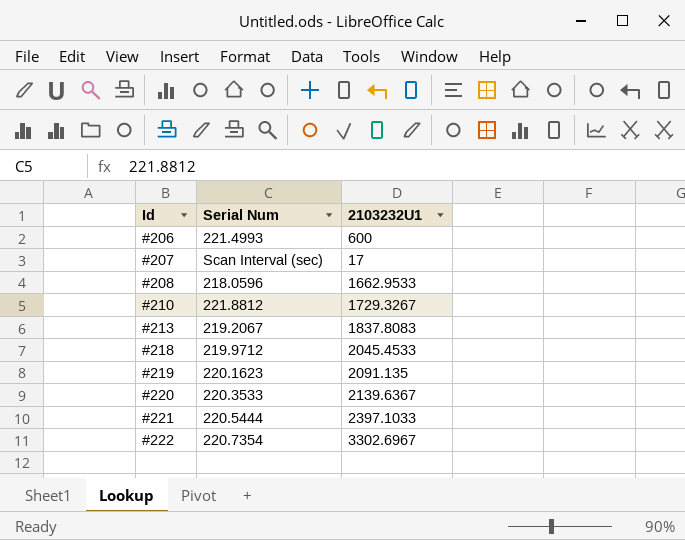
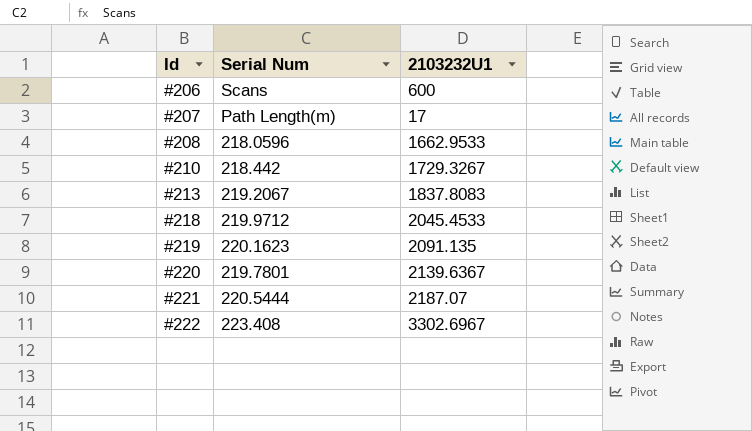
#206 | Serial Num: 221.4993 -> Scans
#207 | Serial Num: Scan Interval (sec) -> Path Length(m)
#210 | Serial Num: 221.8812 -> 218.442
#220 | Serial Num: 220.3533 -> 219.7801
#221 | 2103232U1: 2397.1033 -> 2187.07
#222 | Serial Num: 220.7354 -> 223.408

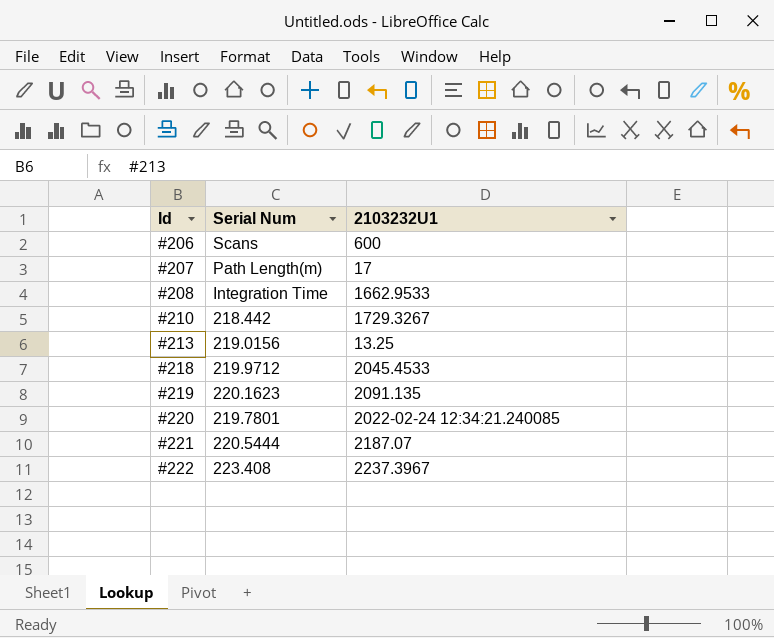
#208 | Serial Num: 218.0596 -> Integration Time
#213 | Serial Num: 219.2067 -> 219.0156
#213 | 2103232U1: 1837.8083 -> 13.25
#220 | 2103232U1: 2139.6367 -> 2022-02-24 12:34:21.240085
#222 | 2103232U1: 3302.6967 -> 2237.3967

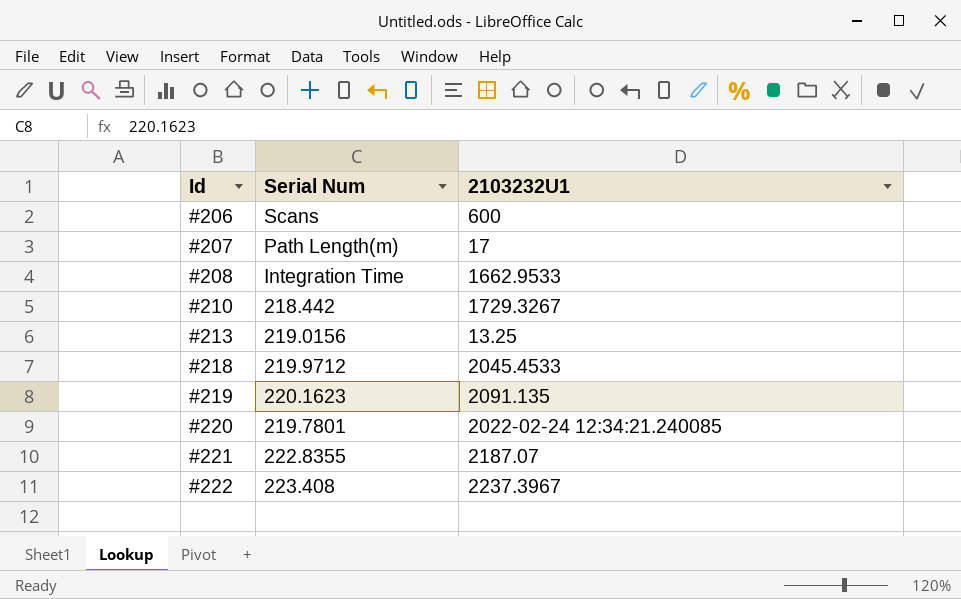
#221 | Serial Num: 220.5444 -> 222.8355

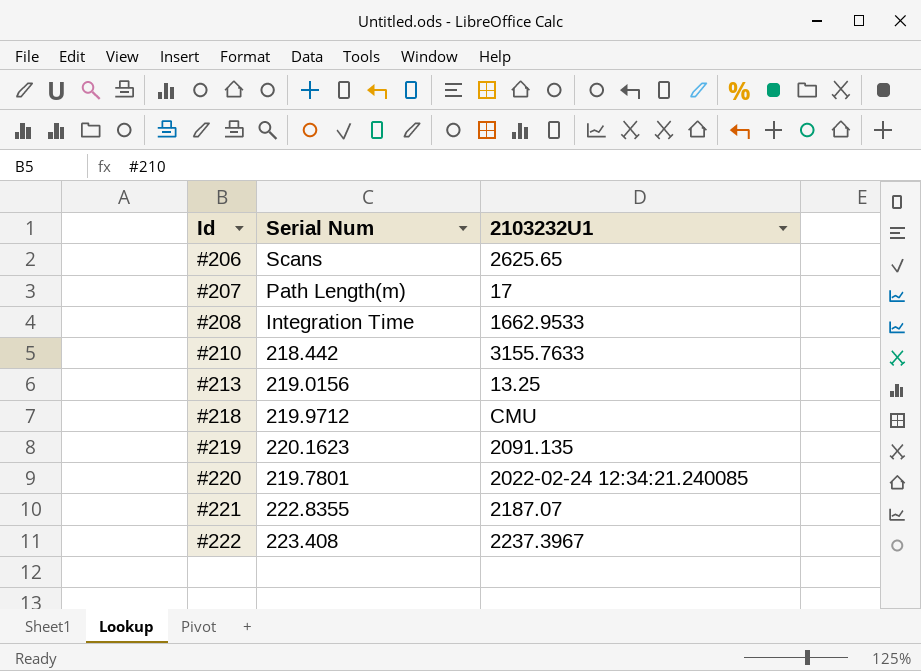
#206 | 2103232U1: 600 -> 2625.65
#210 | 2103232U1: 1729.3267 -> 3155.7633
#218 | 2103232U1: 2045.4533 -> CMU

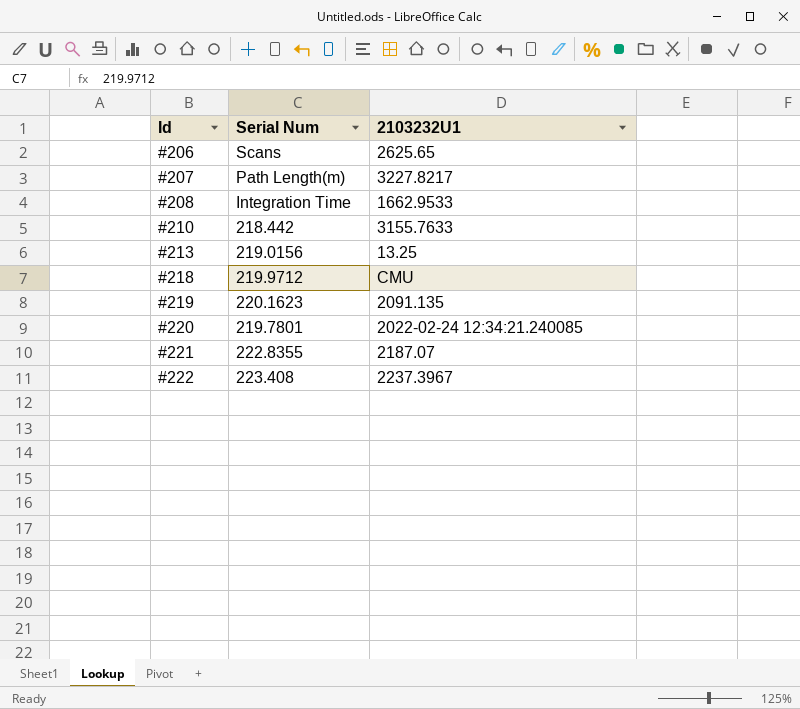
#207 | 2103232U1: 17 -> 3227.8217

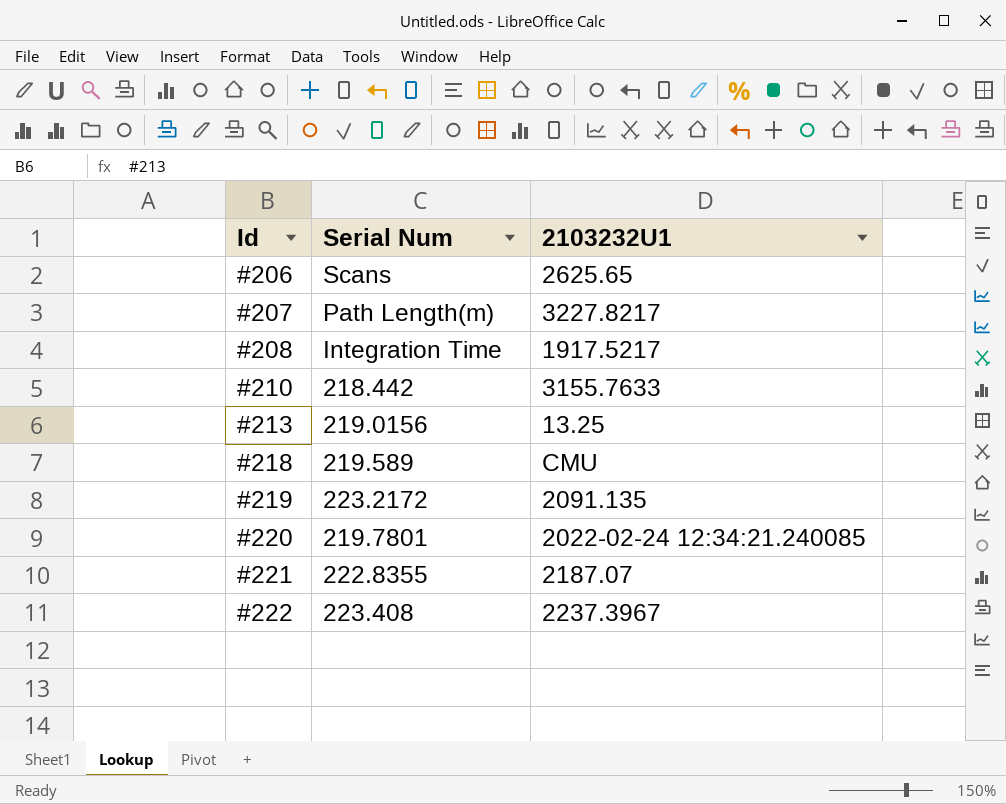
#208 | 2103232U1: 1662.9533 -> 1917.5217
#218 | Serial Num: 219.9712 -> 219.589
#219 | Serial Num: 220.1623 -> 223.2172

